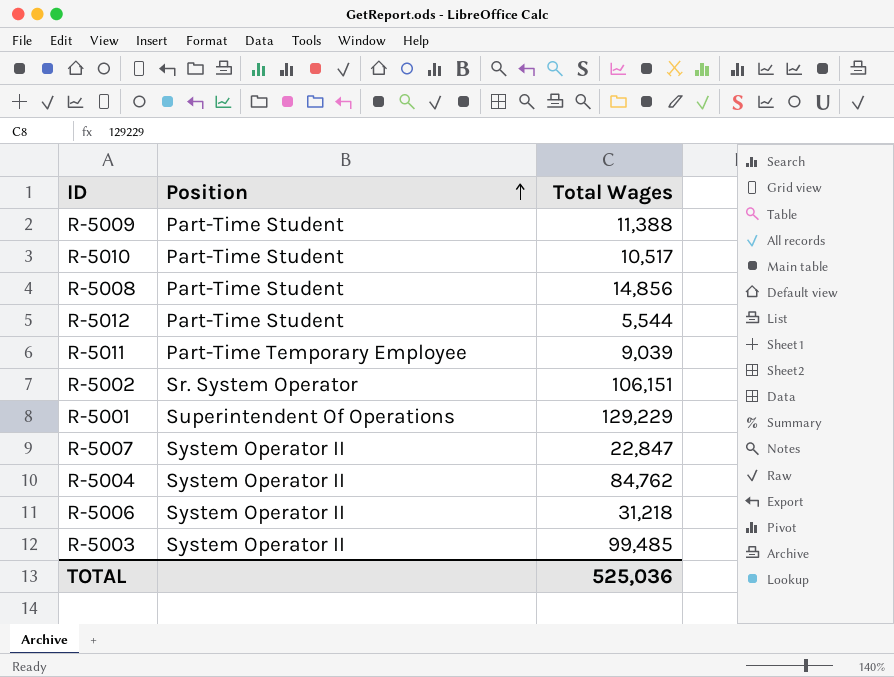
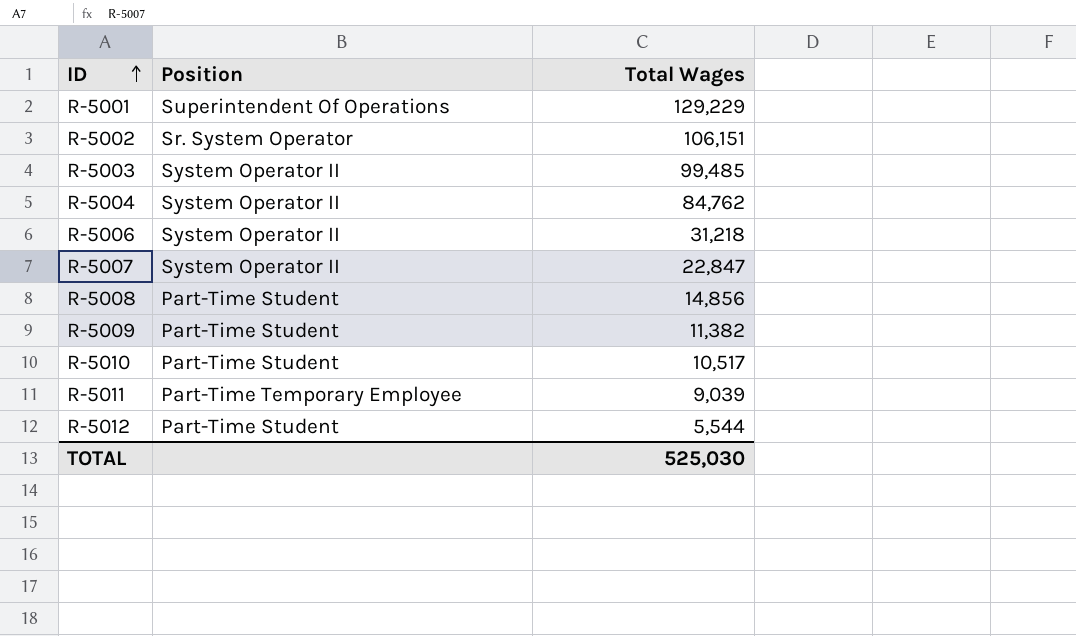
row order: Position ascending -> ID ascending
R-5009 | Total Wages: 11,388 -> 11,382
TOTAL | Total Wages: 525,036 -> 525,030

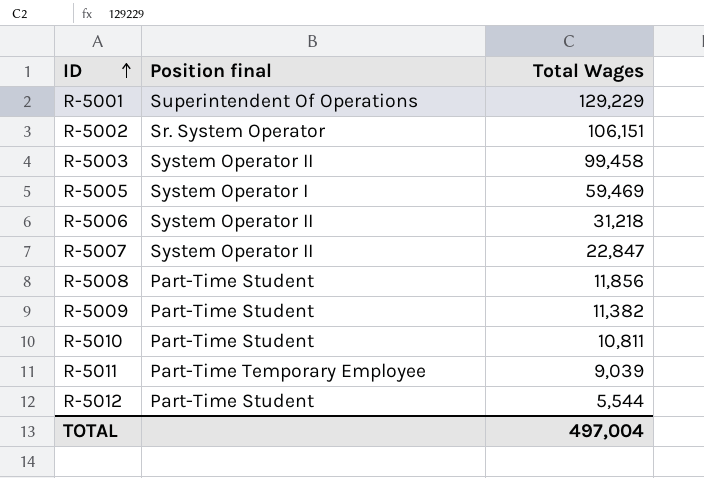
column name: Position -> Position final
row R-5004: System Operator II | 84,762 -> none
R-5003 | Total Wages: 99,485 -> 99,458
row R-5005: none -> System Operator I | 59,469
R-5008 | Total Wages: 14,856 -> 11,856
R-5010 | Total Wages: 10,517 -> 10,811
TOTAL | Total Wages: 525,030 -> 497,004

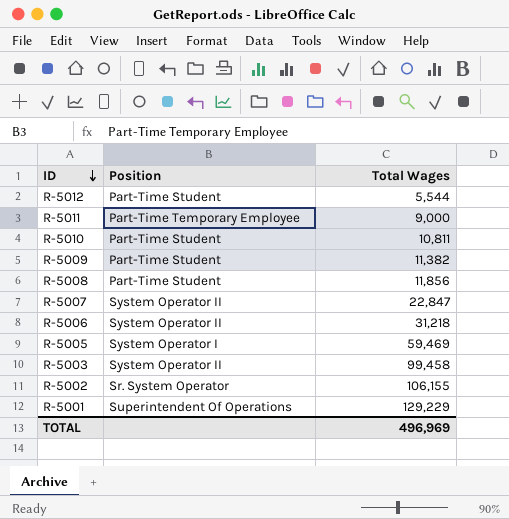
row order: ID ascending -> ID descending
column name: Position final -> Position
R-5011 | Total Wages: 9,039 -> 9,000
R-5002 | Total Wages: 106,151 -> 106,155
TOTAL | Total Wages: 497,004 -> 496,969

